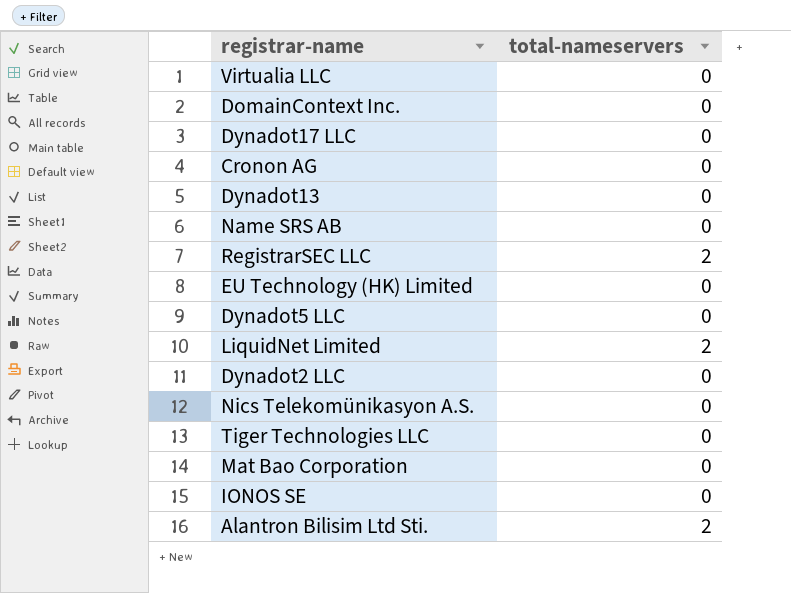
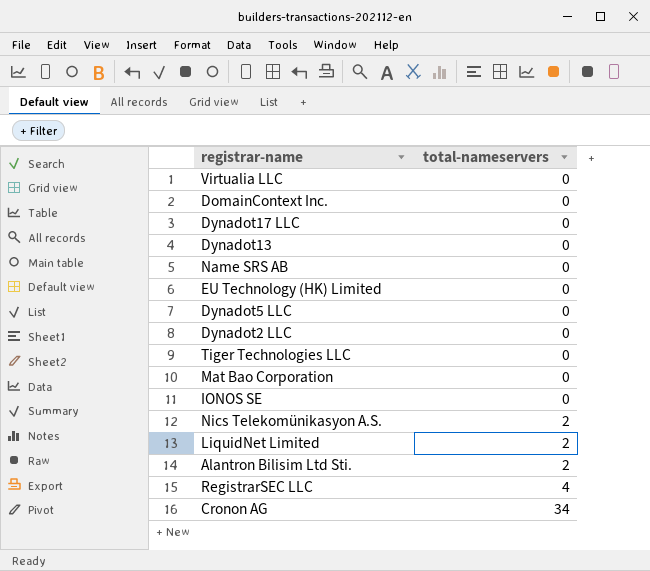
row order: none -> total-nameservers ascending
Nics Telekomünikasyon A.S. | total-nameservers: 0 -> 2
RegistrarSEC LLC | total-nameservers: 2 -> 4
Cronon AG | total-nameservers: 0 -> 34

